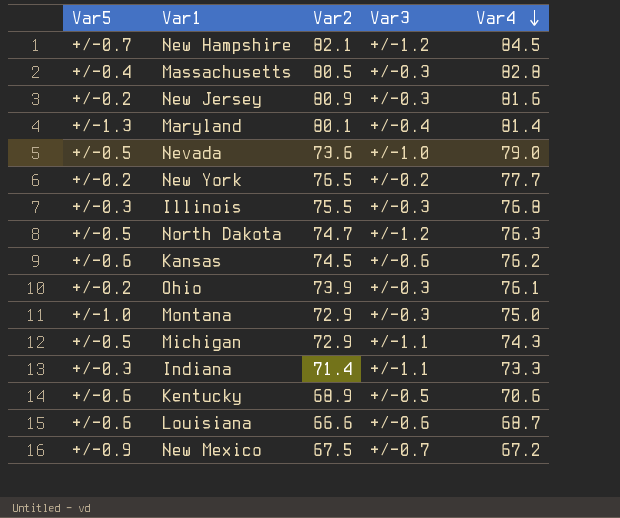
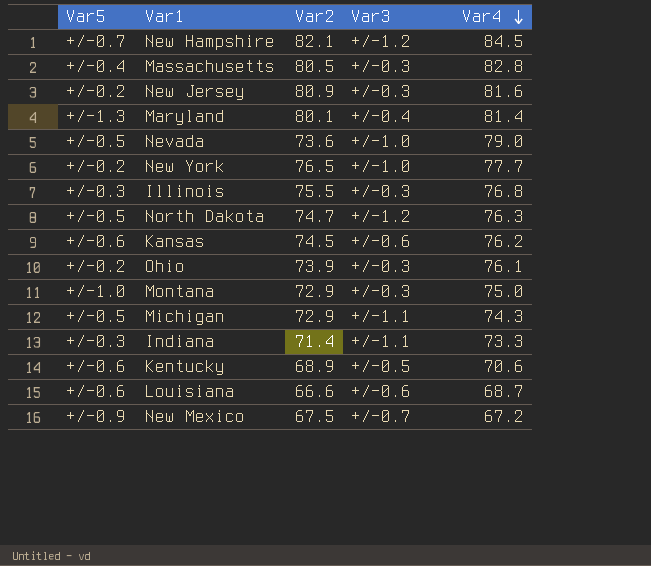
New York | Var3: +/-0.2 -> +/-1.0

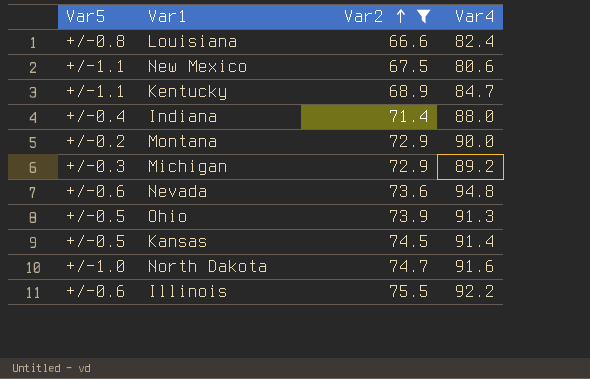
filter: none -> Var2 <= 75.5
row order: Var4 descending -> Var2 ascending
column Var3 | position: 4 -> none
Louisiana | Var5: +/-0.6 -> +/-0.8
Louisiana | Var4: 68.7 -> 82.4
New Mexico | Var5: +/-0.9 -> +/-1.1
New Mexico | Var4: 67.2 -> 80.6
Kentucky | Var5: +/-0.6 -> +/-1.1
Kentucky | Var4: 70.6 -> 84.7
Indiana | Var5: +/-0.3 -> +/-0.4
Indiana | Var4: 73.3 -> 88.0
Montana | Var5: +/-1.0 -> +/-0.2
Montana | Var4: 75.0 -> 90.0
Michigan | Var5: +/-0.5 -> +/-0.3
Michigan | Var4: 74.3 -> 89.2
Nevada | Var5: +/-0.5 -> +/-0.6
Nevada | Var4: 79.0 -> 94.8
Ohio | Var5: +/-0.2 -> +/-0.5
Ohio | Var4: 76.1 -> 91.3
Kansas | Var5: +/-0.6 -> +/-0.5
Kansas | Var4: 76.2 -> 91.4
North Dakota | Var5: +/-0.5 -> +/-1.0
North Dakota | Var4: 76.3 -> 91.6
Illinois | Var5: +/-0.3 -> +/-0.6
Illinois | Var4: 76.8 -> 92.2

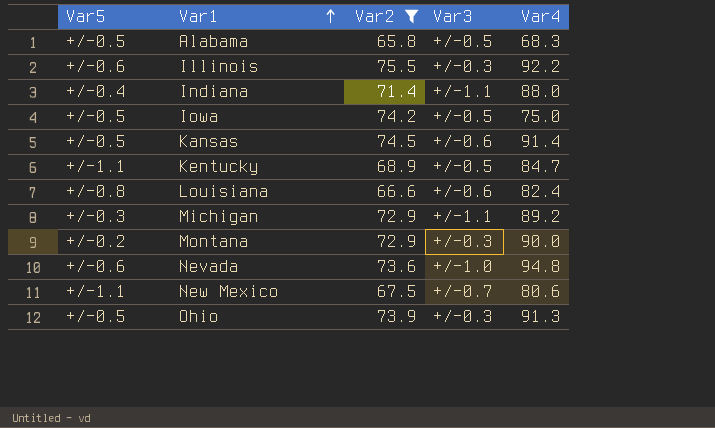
row order: Var2 ascending -> Var1 ascending
column Var3 | position: none -> 4
row North Dakota: +/-1.0 | 74.7 | 91.6 -> none
row Alabama: none -> +/-0.5 | 65.8 | +/-0.5 | 68.3
row Iowa: none -> +/-0.5 | 74.2 | +/-0.5 | 75.0

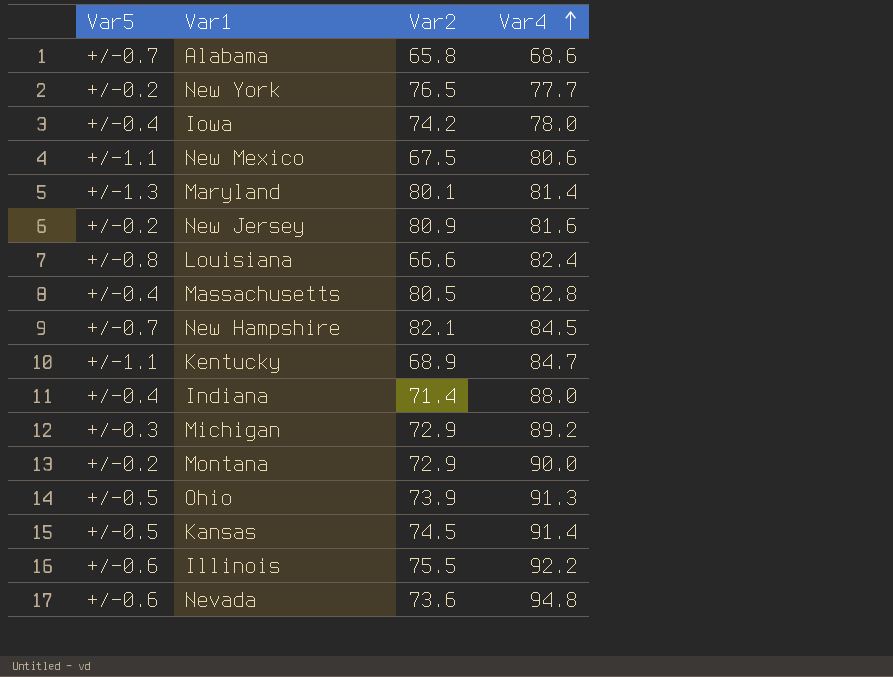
filter: Var2 <= 75.5 -> none
row order: Var1 ascending -> Var4 ascending
column Var3 | position: 4 -> none
Alabama | Var5: +/-0.5 -> +/-0.7
Alabama | Var4: 68.3 -> 68.6
Iowa | Var5: +/-0.5 -> +/-0.4
Iowa | Var4: 75.0 -> 78.0

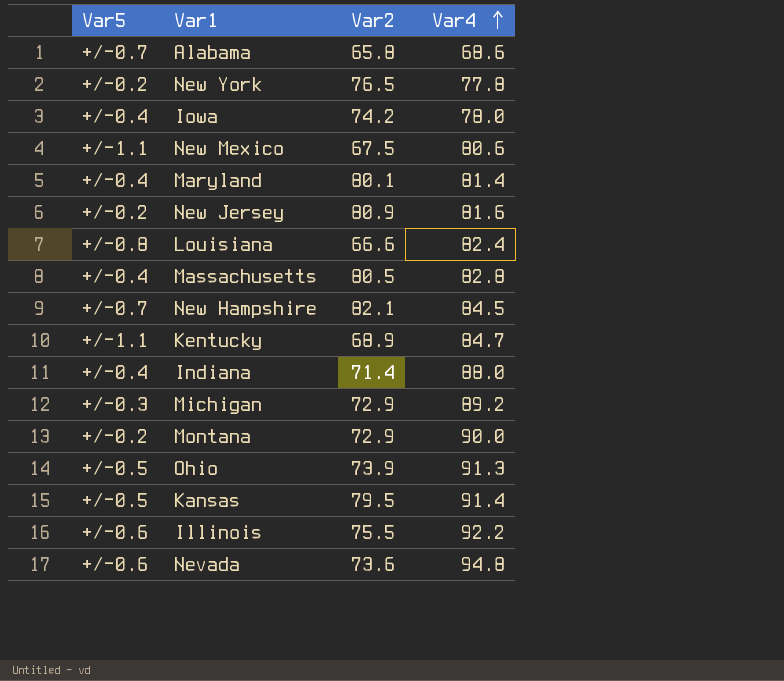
New York | Var4: 77.7 -> 77.8
Maryland | Var5: +/-1.3 -> +/-0.4
Kansas | Var2: 74.5 -> 79.5

